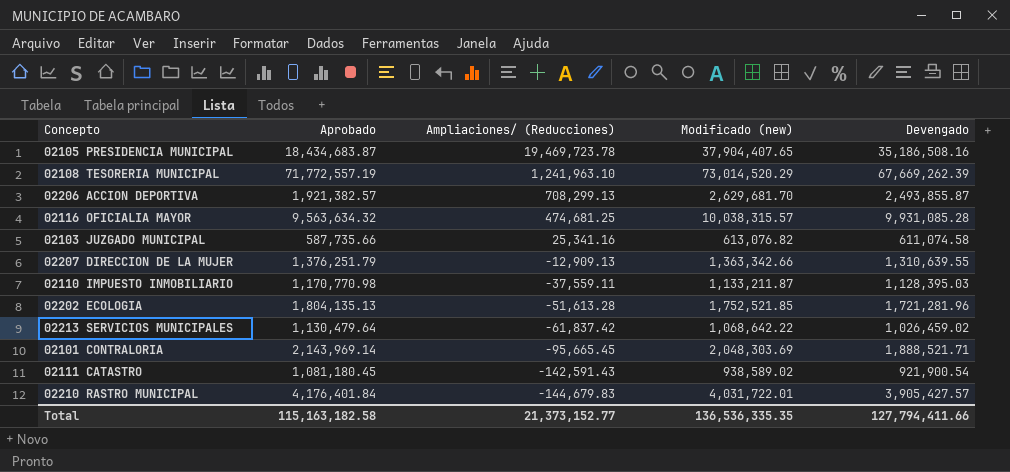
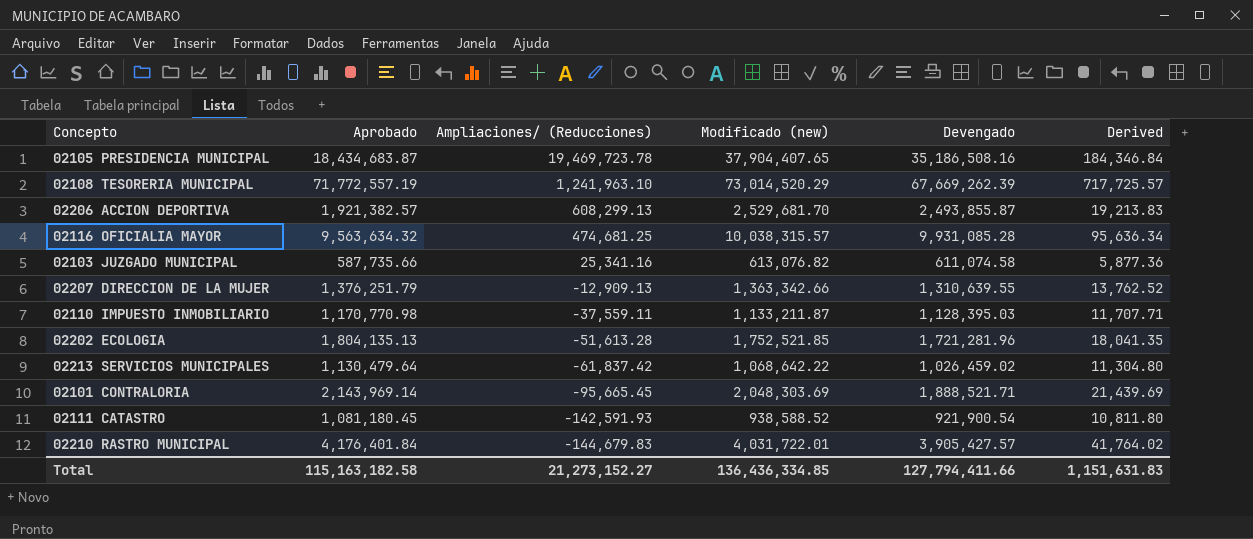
column Derived | formula: none -> [Aprobado] * 0.01
02206 ACCION DEPORTIVA | Ampliaciones/ (Reducciones): 708,299.13 -> 608,299.13
02206 ACCION DEPORTIVA | Modificado (new): 2,629,681.70 -> 2,529,681.70
02111 CATASTRO | Ampliaciones/ (Reducciones): -142,591.43 -> -142,591.93
02111 CATASTRO | Modificado (new): 938,589.02 -> 938,588.52
Total | Ampliaciones/ (Reducciones): 21,373,152.77 -> 21,273,152.27
Total | Modificado (new): 136,536,335.35 -> 136,436,334.85

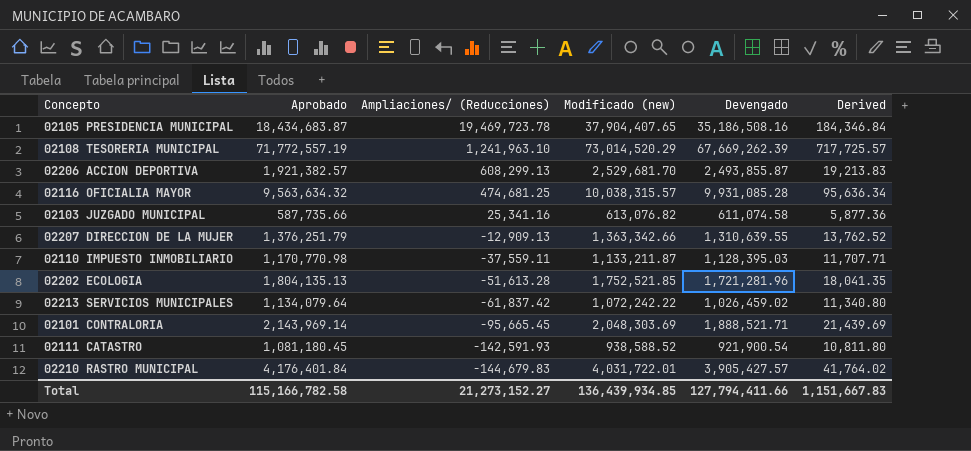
02213 SERVICIOS MUNICIPALES | Aprobado: 1,130,479.64 -> 1,134,079.64
02213 SERVICIOS MUNICIPALES | Modificado (new): 1,068,642.22 -> 1,072,242.22
02213 SERVICIOS MUNICIPALES | Derived: 11,304.80 -> 11,340.80
Total | Aprobado: 115,163,182.58 -> 115,166,782.58
Total | Modificado (new): 136,436,334.85 -> 136,439,934.85
Total | Derived: 1,151,631.83 -> 1,151,667.83

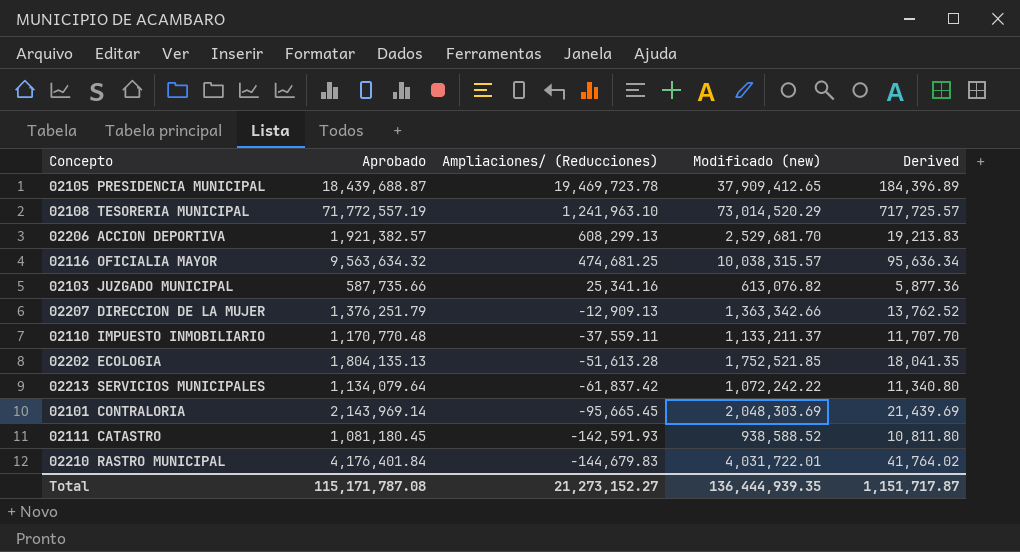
column Devengado | position: 5 -> none
02105 PRESIDENCIA MUNICIPAL | Aprobado: 18,434,683.87 -> 18,439,688.87
02105 PRESIDENCIA MUNICIPAL | Modificado (new): 37,904,407.65 -> 37,909,412.65
02105 PRESIDENCIA MUNICIPAL | Derived: 184,346.84 -> 184,396.89
02110 IMPUESTO INMOBILIARIO | Aprobado: 1,170,770.98 -> 1,170,770.48
02110 IMPUESTO INMOBILIARIO | Modificado (new): 1,133,211.87 -> 1,133,211.37
02110 IMPUESTO INMOBILIARIO | Derived: 11,707.71 -> 11,707.70
Total | Aprobado: 115,166,782.58 -> 115,171,787.08
Total | Modificado (new): 136,439,934.85 -> 136,444,939.35
Total | Derived: 1,151,667.83 -> 1,151,717.87

